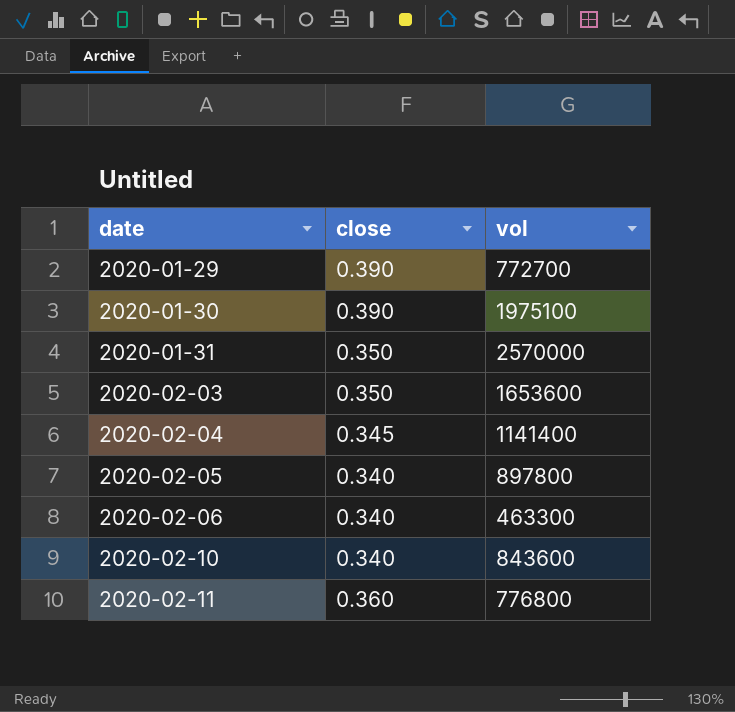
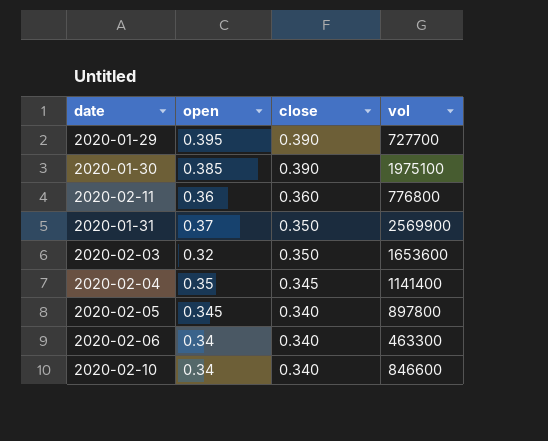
row order: date ascending -> close descending
column open | position: none -> 2
2020-01-29 | vol: 772700 -> 727700
2020-01-31 | vol: 2570000 -> 2569900
2020-02-10 | vol: 843600 -> 846600

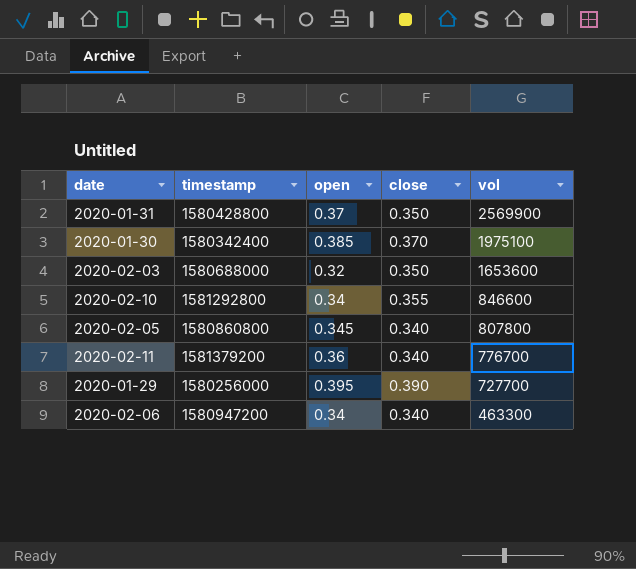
row order: close descending -> vol descending
column timestamp | position: none -> 2
row 2020-02-04: 0.35 | 0.345 | 1141400 -> none
2020-01-30 | close: 0.390 -> 0.370
2020-02-10 | close: 0.340 -> 0.355
2020-02-05 | vol: 897800 -> 807800
2020-02-11 | close: 0.360 -> 0.340
2020-02-11 | vol: 776800 -> 776700

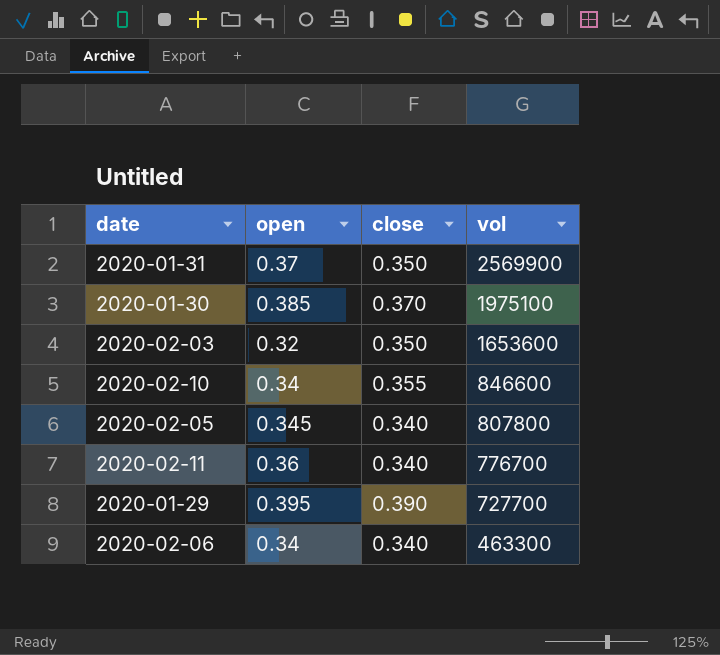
column timestamp | position: 2 -> none

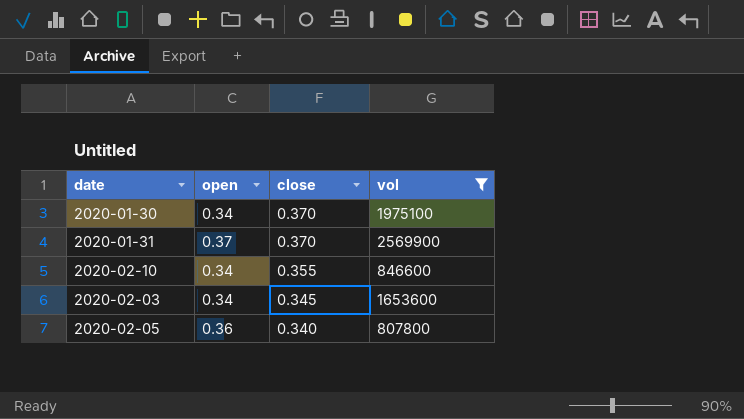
filter: none -> vol >= 807800
row order: vol descending -> close descending
2020-01-30 | open: 0.385 -> 0.34
2020-01-31 | close: 0.350 -> 0.370
2020-02-03 | open: 0.32 -> 0.34
2020-02-03 | close: 0.350 -> 0.345
2020-02-05 | open: 0.345 -> 0.36

